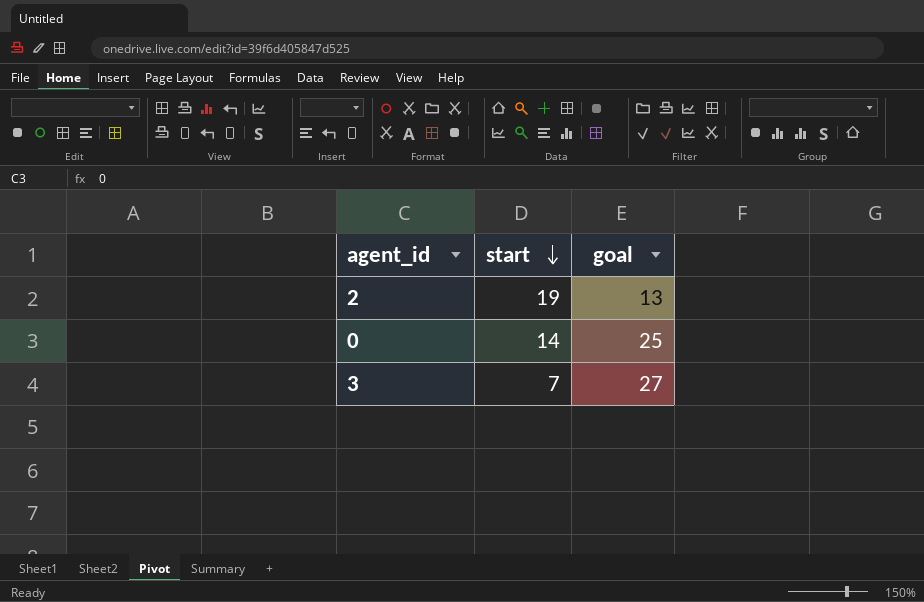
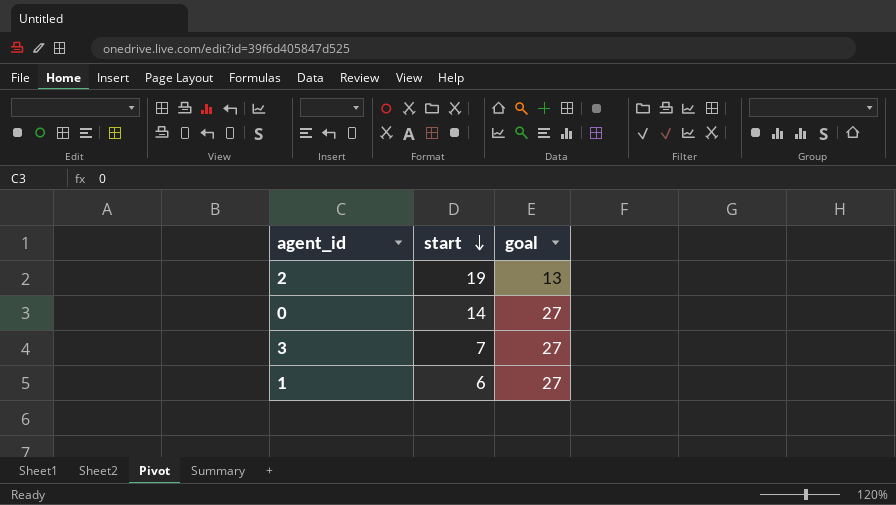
0 | goal: 25 -> 27
row 1: none -> 6 | 27

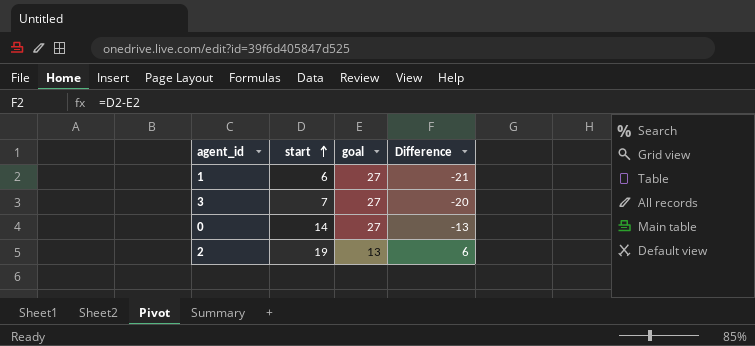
row order: start descending -> start ascending
column Difference | formula: none -> [start] - [goal]

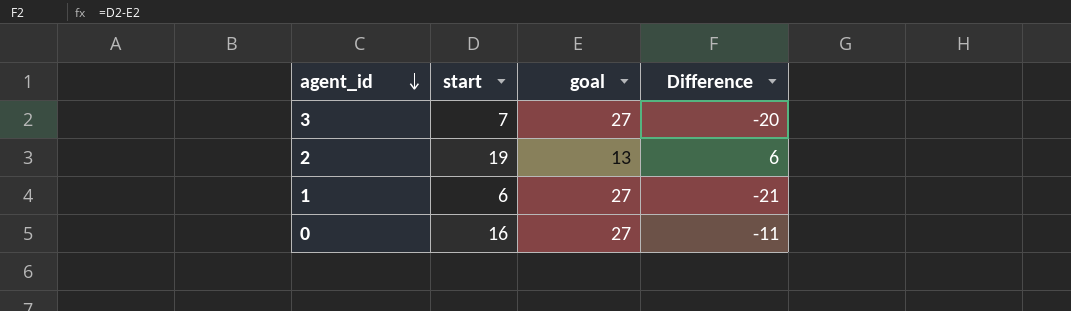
row order: start ascending -> agent_id descending
0 | start: 14 -> 16
0 | Difference: -13 -> -11

